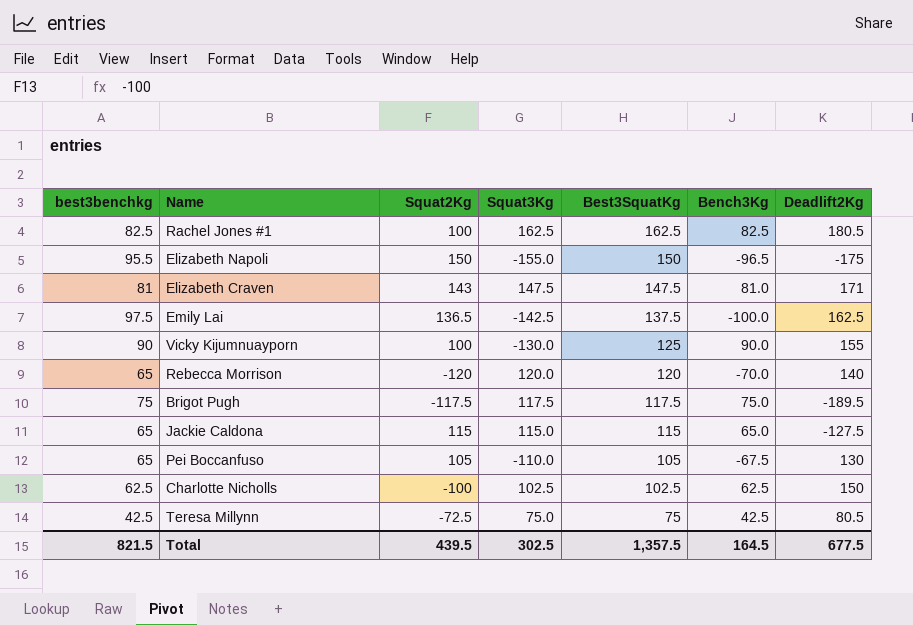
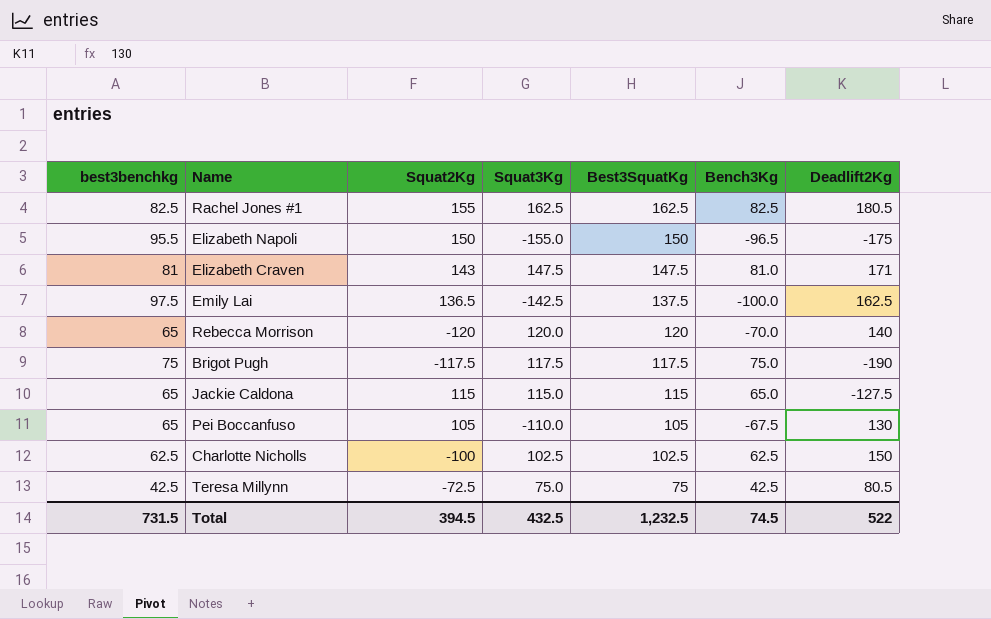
row Vicky Kijumnuayporn: 90 | 100 | -130.0 | 125 | 90.0 | 155 -> none
Rachel Jones #1 | Squat2Kg: 100 -> 155
Brigot Pugh | Deadlift2Kg: -189.5 -> -190
Total | best3benchkg: 821.5 -> 731.5
Total | Squat2Kg: 439.5 -> 394.5
Total | Squat3Kg: 302.5 -> 432.5
Total | Best3SquatKg: 1,357.5 -> 1,232.5
Total | Bench3Kg: 164.5 -> 74.5
Total | Deadlift2Kg: 677.5 -> 522

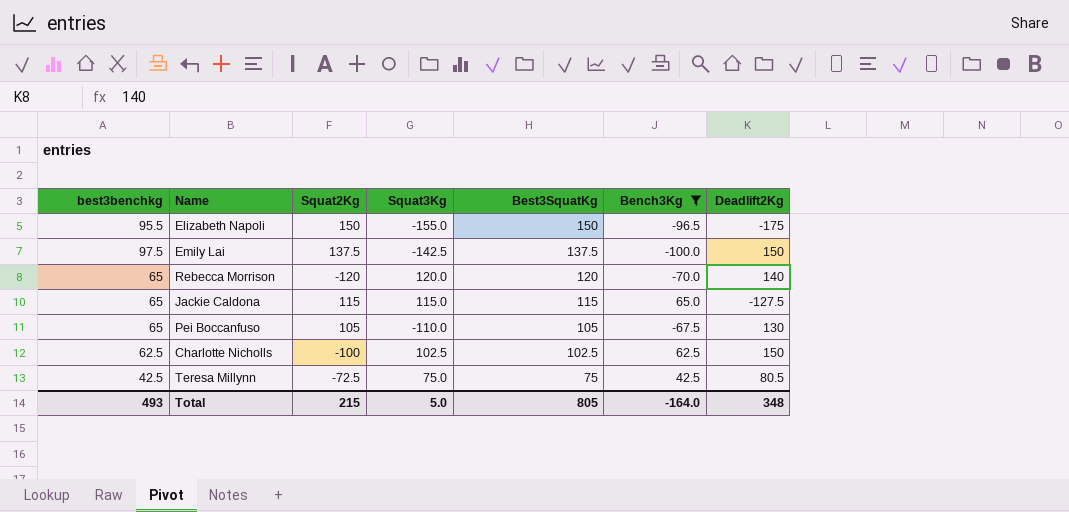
filter: none -> Bench3Kg <= 65.0
Emily Lai | Squat2Kg: 136.5 -> 137.5
Emily Lai | Deadlift2Kg: 162.5 -> 150
Total | best3benchkg: 731.5 -> 493
Total | Squat2Kg: 394.5 -> 215
Total | Squat3Kg: 432.5 -> 5.0
Total | Best3SquatKg: 1,232.5 -> 805
Total | Bench3Kg: 74.5 -> -164.0
Total | Deadlift2Kg: 522 -> 348

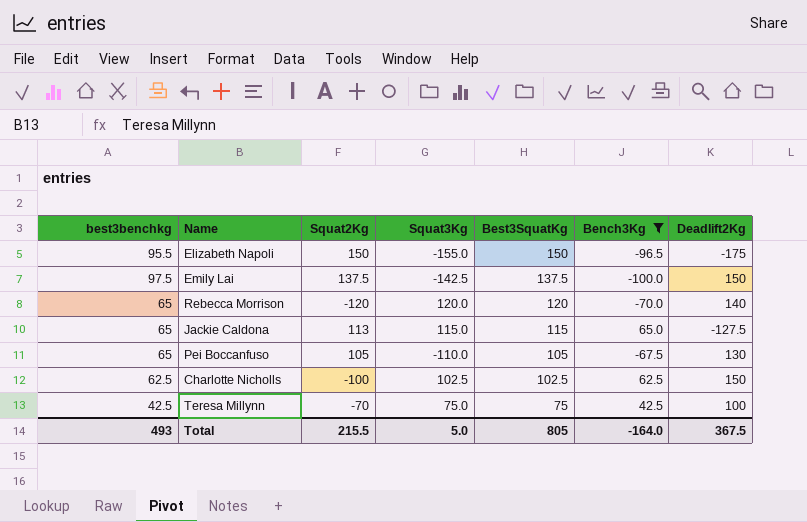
Jackie Caldona | Squat2Kg: 115 -> 113
Teresa Millynn | Squat2Kg: -72.5 -> -70
Teresa Millynn | Deadlift2Kg: 80.5 -> 100
Total | Squat2Kg: 215 -> 215.5
Total | Deadlift2Kg: 348 -> 367.5

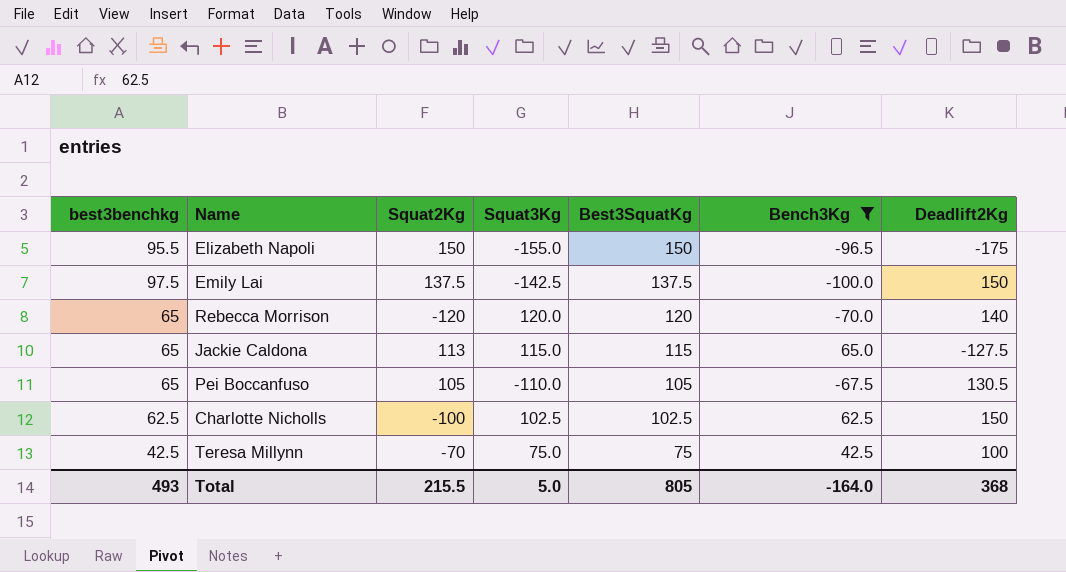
Pei Boccanfuso | Deadlift2Kg: 130 -> 130.5
Total | Deadlift2Kg: 367.5 -> 368

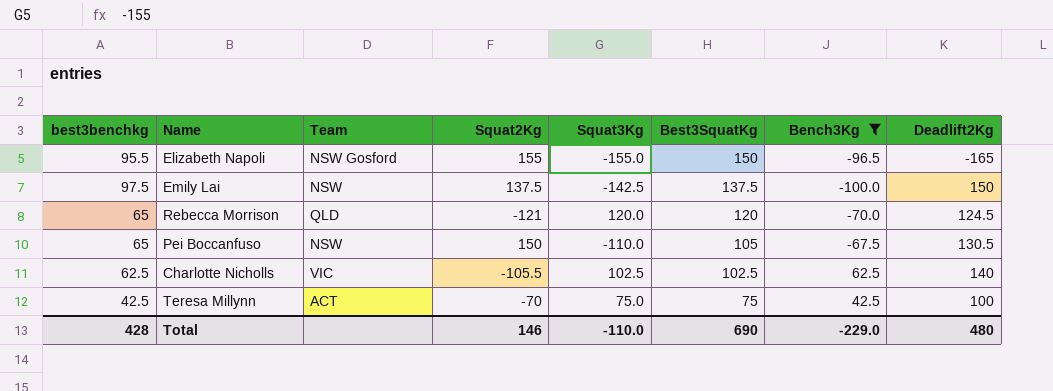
column Team | position: none -> 3
row Jackie Caldona: 65 | 113 | 115.0 | 115 | 65.0 | -127.5 -> none
Elizabeth Napoli | Squat2Kg: 150 -> 155
Elizabeth Napoli | Deadlift2Kg: -175 -> -165
Rebecca Morrison | Squat2Kg: -120 -> -121
Rebecca Morrison | Deadlift2Kg: 140 -> 124.5
Pei Boccanfuso | Squat2Kg: 105 -> 150
Charlotte Nicholls | Squat2Kg: -100 -> -105.5
Charlotte Nicholls | Deadlift2Kg: 150 -> 140
Total | best3benchkg: 493 -> 428
Total | Squat2Kg: 215.5 -> 146
Total | Squat3Kg: 5.0 -> -110.0
Total | Best3SquatKg: 805 -> 690
Total | Bench3Kg: -164.0 -> -229.0
Total | Deadlift2Kg: 368 -> 480

